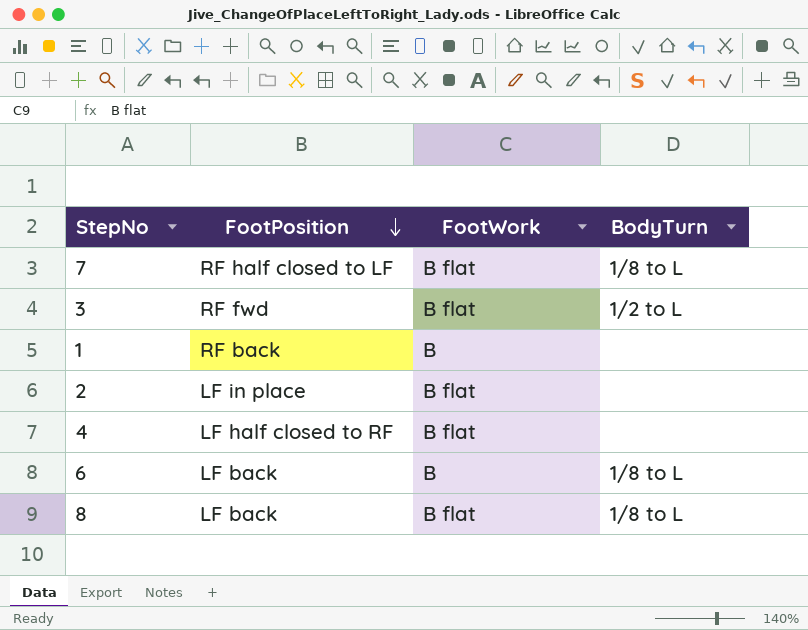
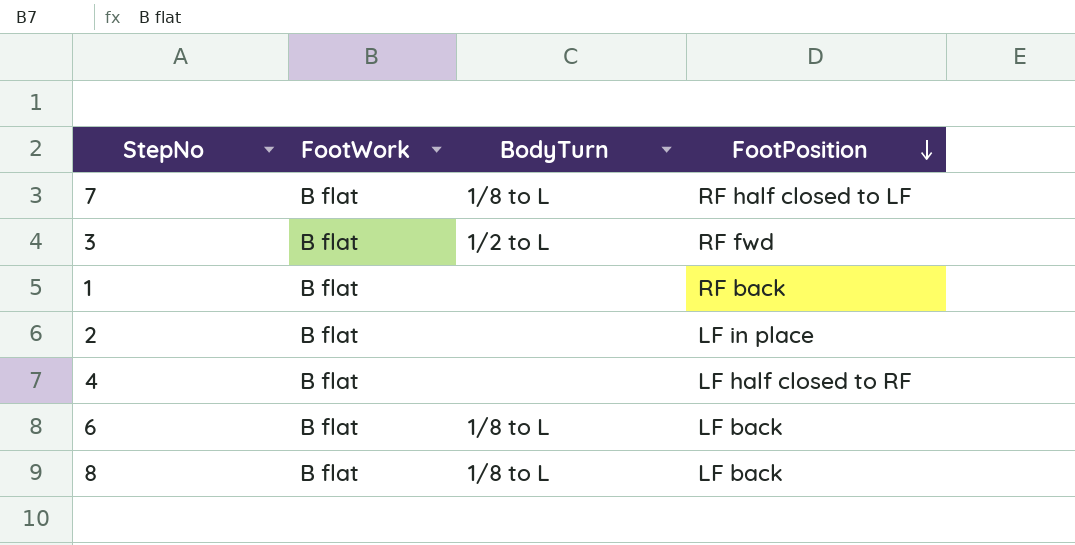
column FootPosition | position: 2 -> 4
1 | FootWork: B -> B flat
6 | FootWork: B -> B flat

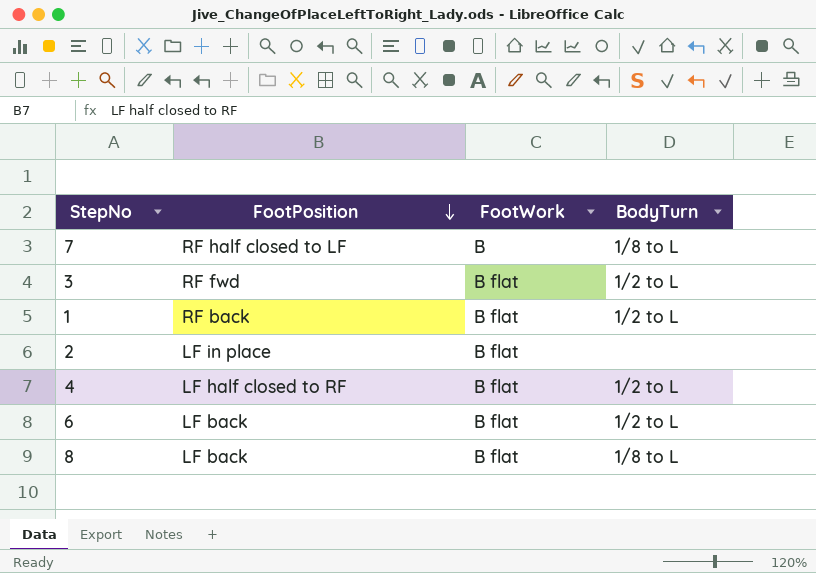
column FootPosition | position: 4 -> 2
7 | FootWork: B flat -> B
1 | BodyTurn: none -> 1/2 to L
4 | BodyTurn: none -> 1/2 to L
6 | BodyTurn: 1/8 to L -> 1/2 to L

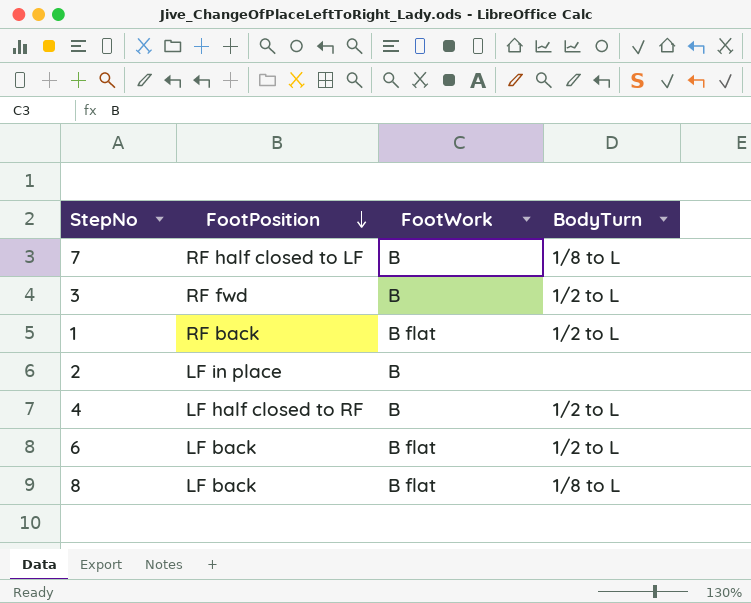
3 | FootWork: B flat -> B
2 | FootWork: B flat -> B
4 | FootWork: B flat -> B

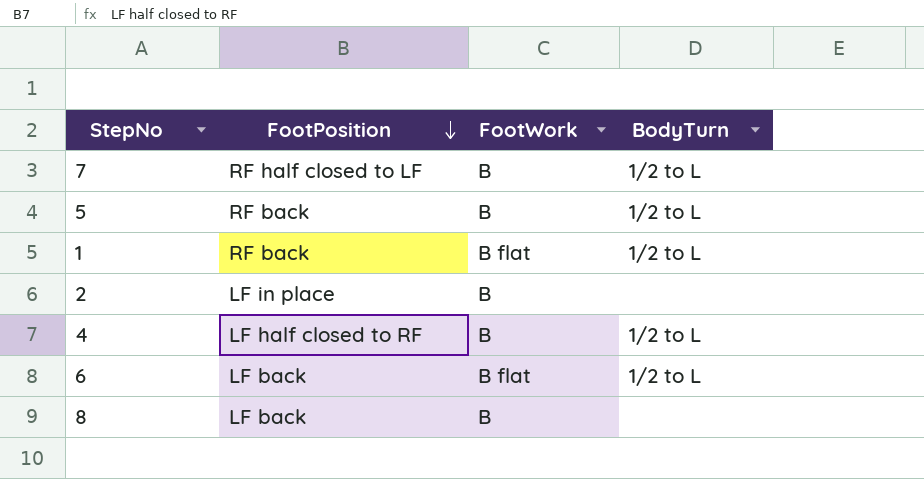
row 3: RF fwd | B | 1/2 to L -> none
7 | BodyTurn: 1/8 to L -> 1/2 to L
row 5: none -> RF back | B | 1/2 to L
8 | FootWork: B flat -> B
8 | BodyTurn: 1/8 to L -> none

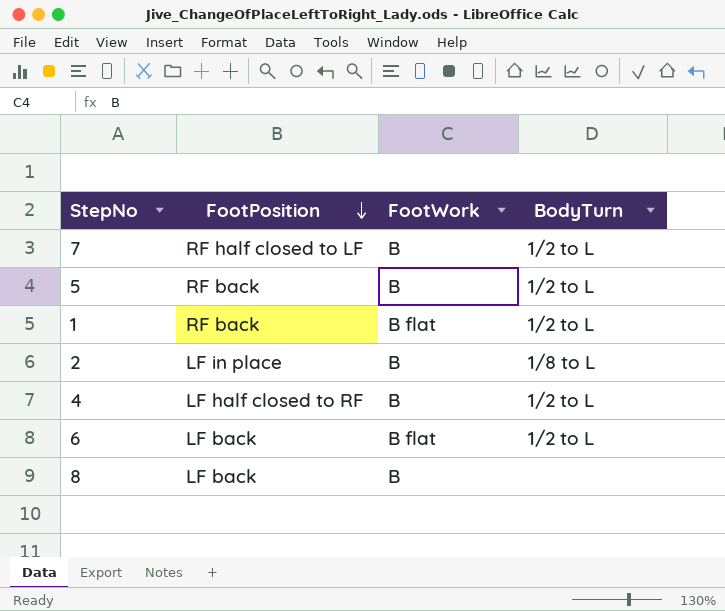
2 | BodyTurn: none -> 1/8 to L

